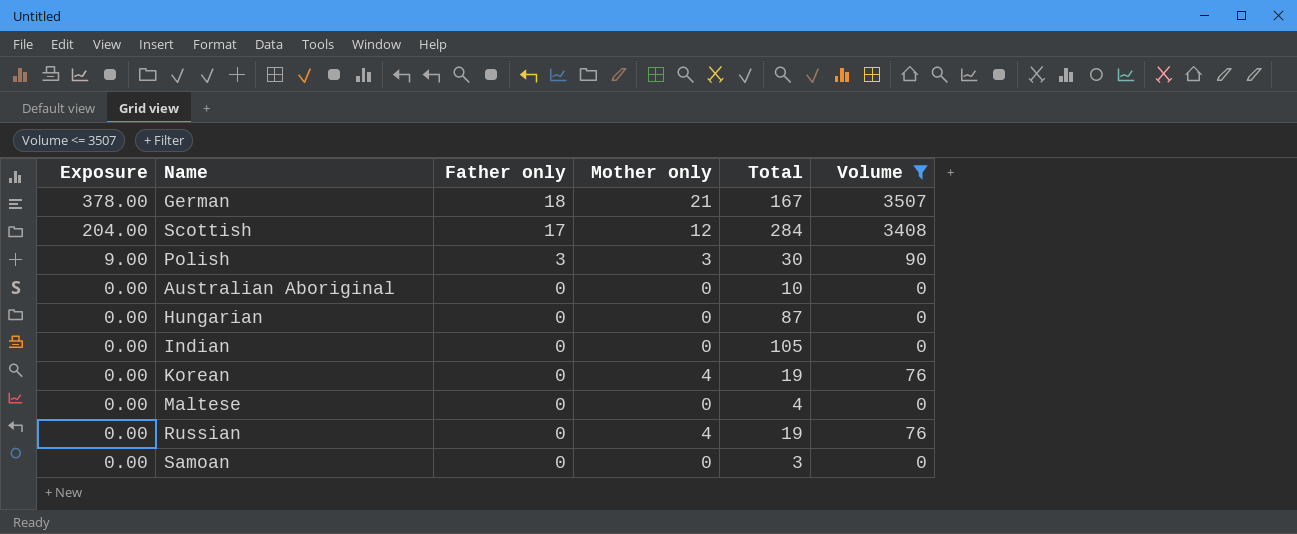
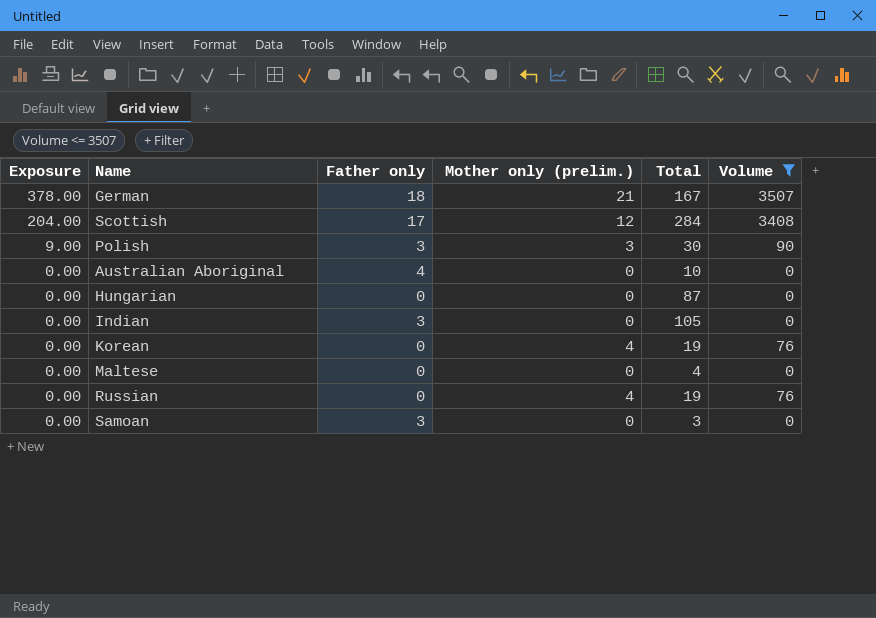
column name: Mother only -> Mother only (prelim.)
Australian Aboriginal | Father only: 0 -> 4
Indian | Father only: 0 -> 3
Samoan | Father only: 0 -> 3

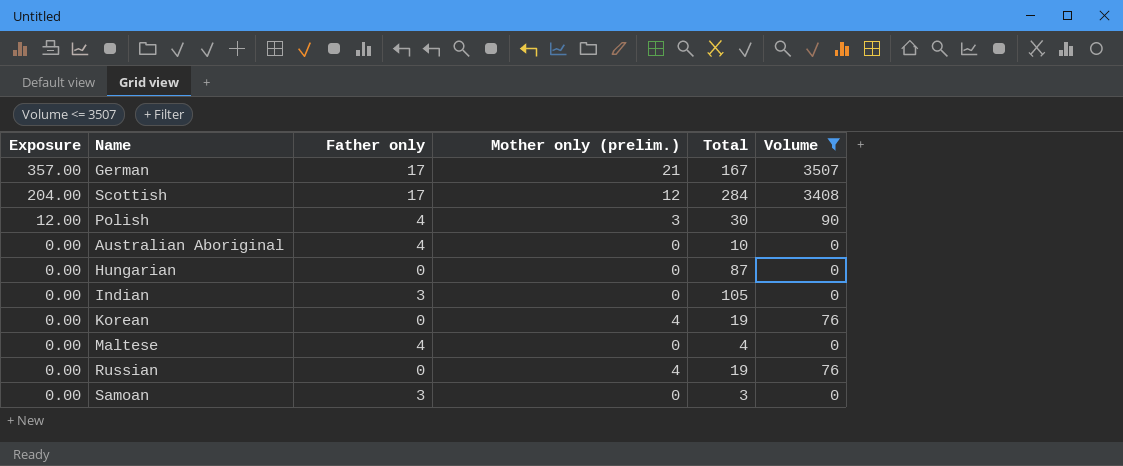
German | Exposure: 378.00 -> 357.00
German | Father only: 18 -> 17
Polish | Exposure: 9.00 -> 12.00
Polish | Father only: 3 -> 4
Maltese | Father only: 0 -> 4

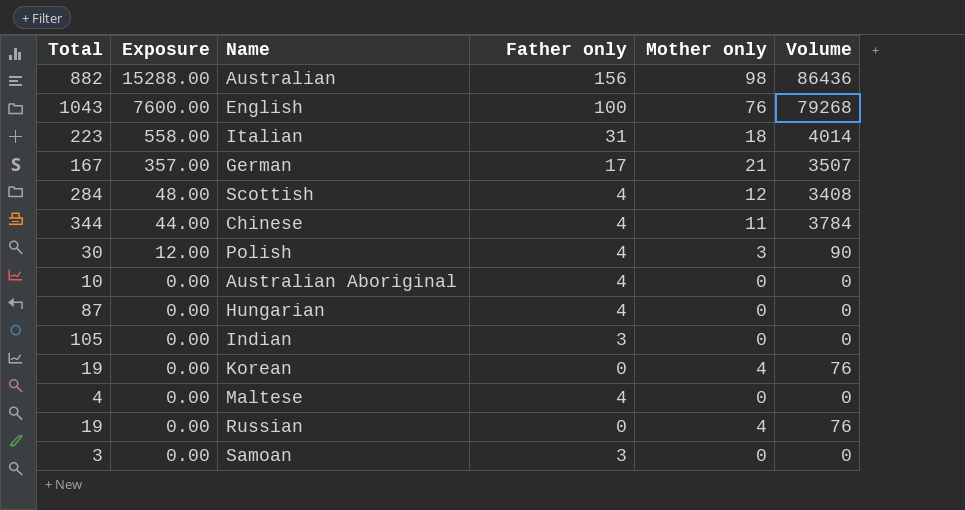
filter: Volume <= 3507 -> none
column Total | position: 5 -> 1
column name: Mother only (prelim.) -> Mother only
Scottish | Exposure: 204.00 -> 48.00
Scottish | Father only: 17 -> 4
Hungarian | Father only: 0 -> 4

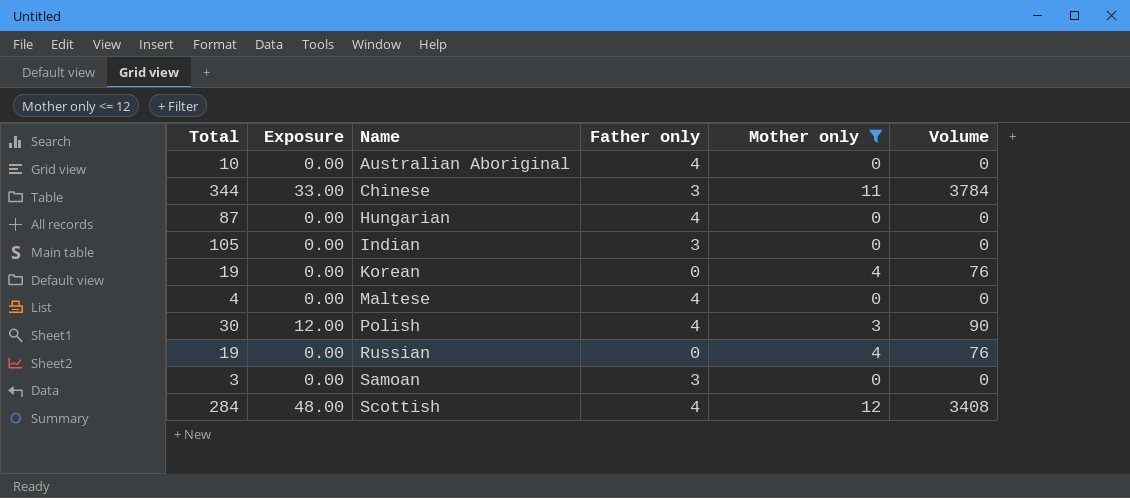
filter: none -> Mother only <= 12
row order: Exposure descending -> Name ascending
Chinese | Exposure: 44.00 -> 33.00
Chinese | Father only: 4 -> 3

